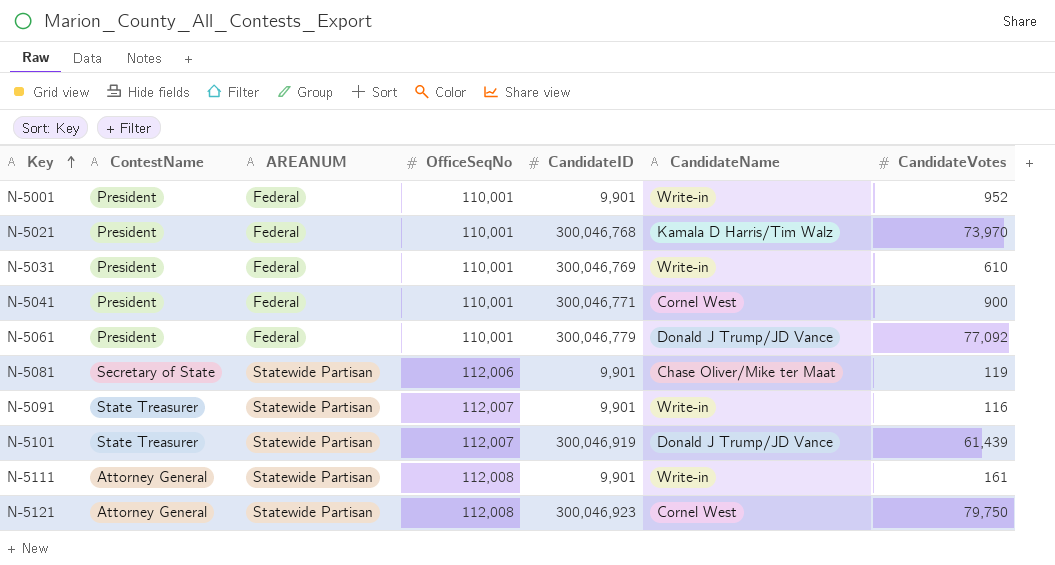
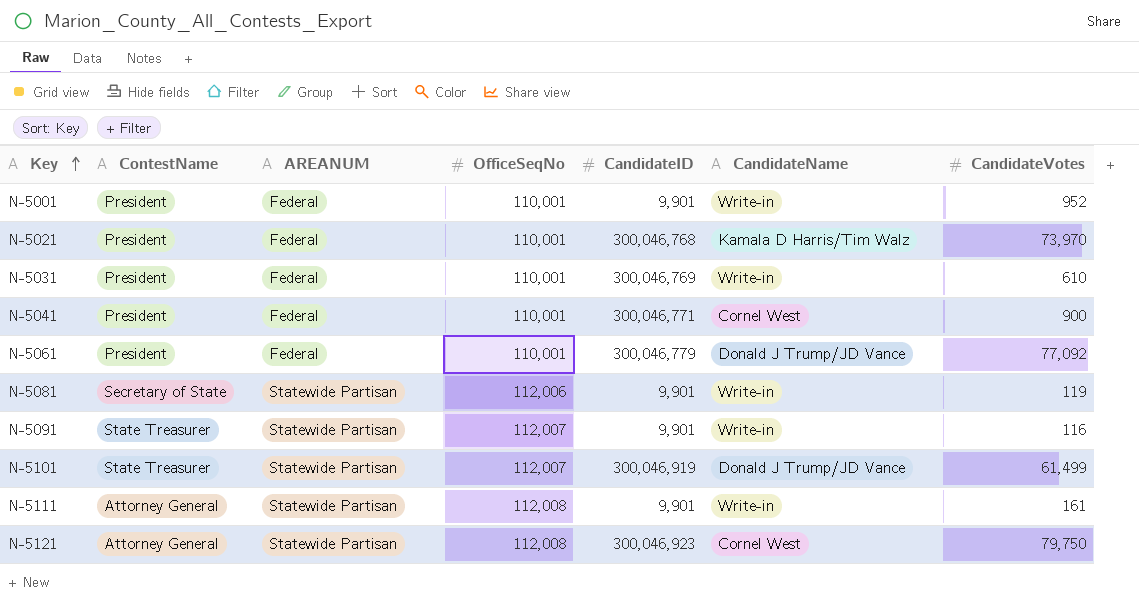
N-5081 | CandidateName: Chase Oliver/Mike ter Maat -> Write-in
N-5101 | CandidateVotes: 61,439 -> 61,499

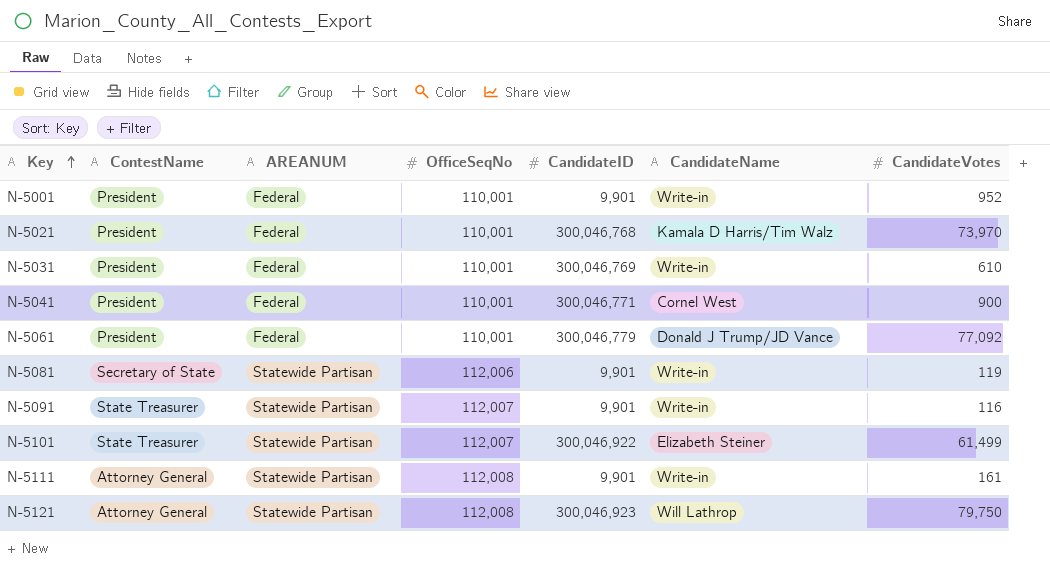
N-5101 | CandidateID: 300,046,919 -> 300,046,922
N-5101 | CandidateName: Donald J Trump/JD Vance -> Elizabeth Steiner
N-5121 | CandidateName: Cornel West -> Will Lathrop

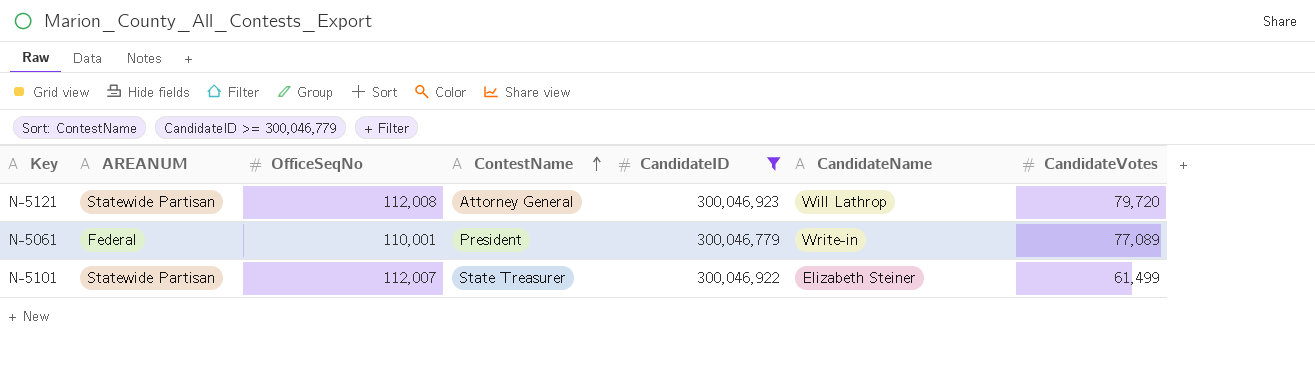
filter: none -> CandidateID >= 300,046,779
row order: Key ascending -> ContestName ascending
column ContestName | position: 2 -> 4
N-5121 | CandidateVotes: 79,750 -> 79,720
N-5061 | CandidateName: Donald J Trump/JD Vance -> Write-in
N-5061 | CandidateVotes: 77,092 -> 77,089

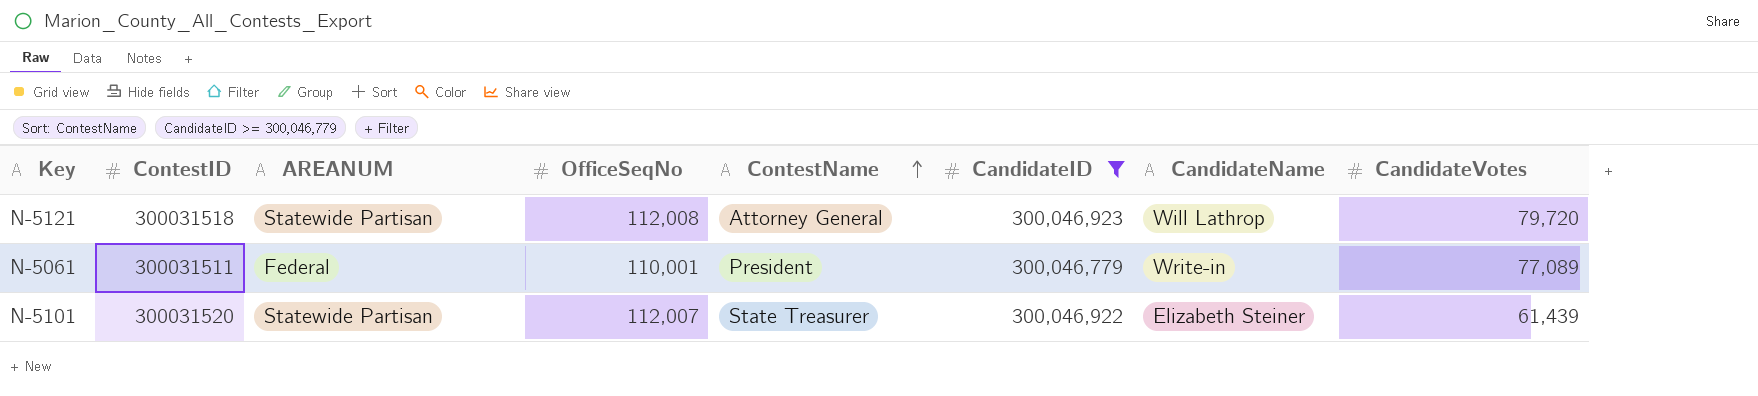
column ContestID | position: none -> 2
N-5101 | CandidateVotes: 61,499 -> 61,439

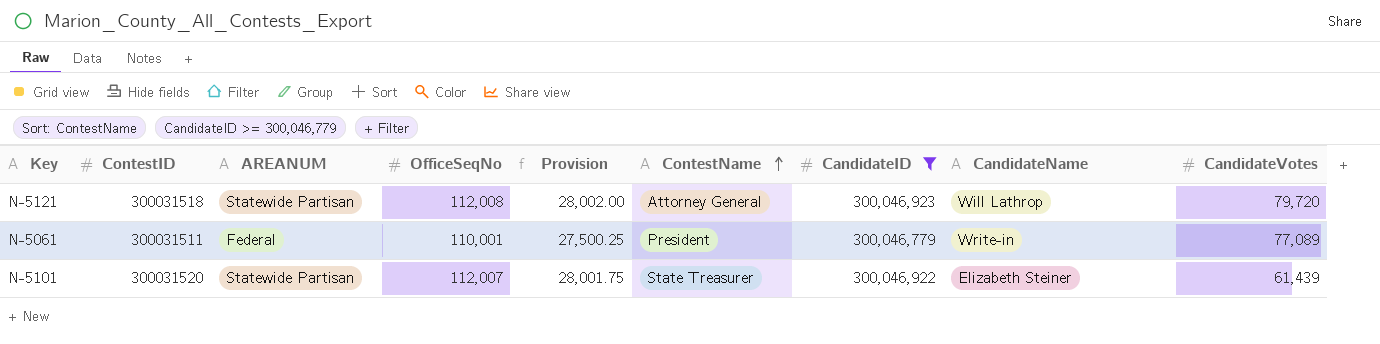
column Provision | formula: none -> [OfficeSeqNo] * 0.25

